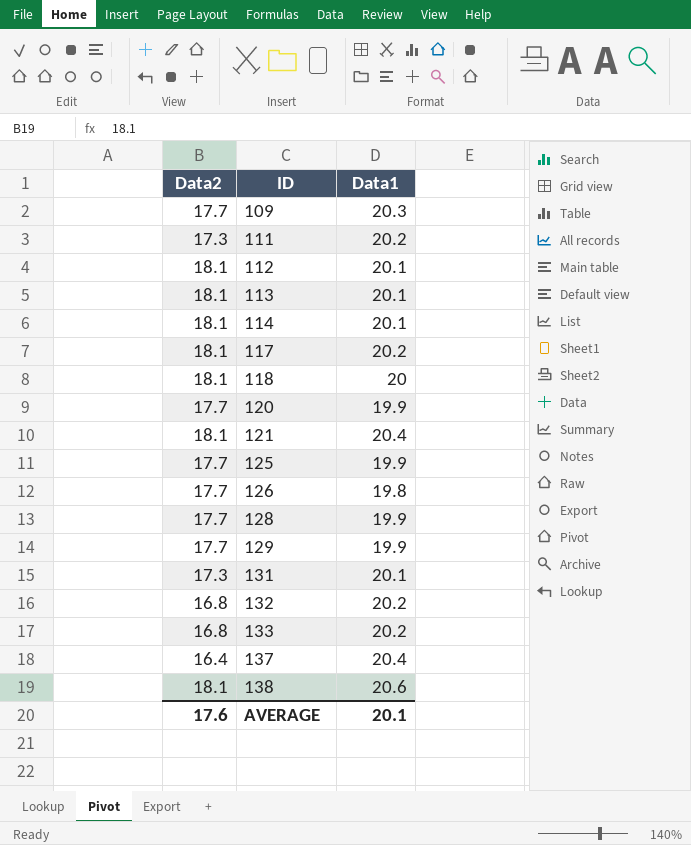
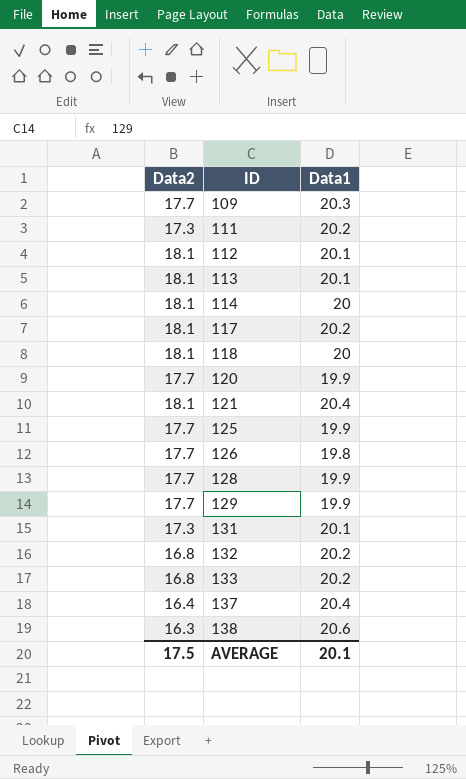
114 | Data1: 20.1 -> 20
138 | Data2: 18.1 -> 16.3
AVERAGE | Data2: 17.6 -> 17.5

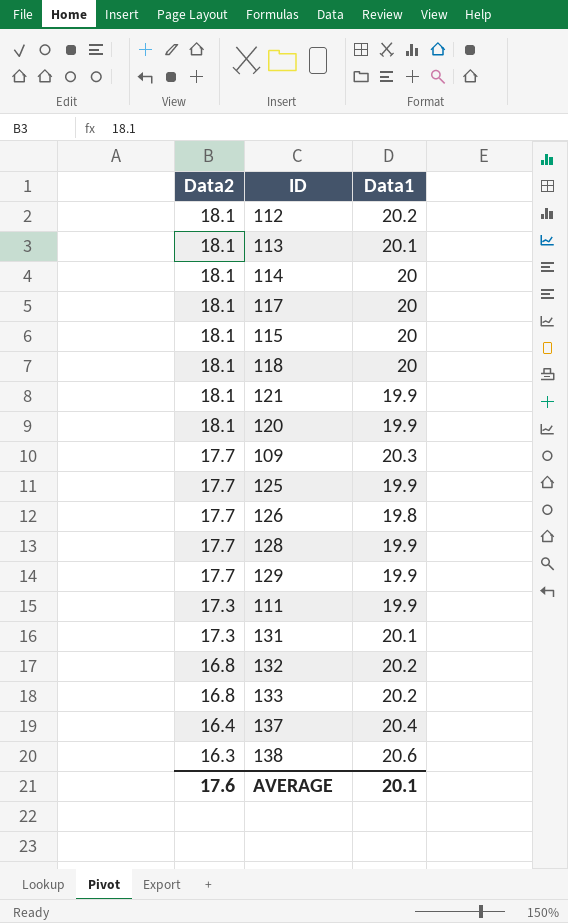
row order: ID ascending -> Data2 descending
112 | Data1: 20.1 -> 20.2
117 | Data1: 20.2 -> 20
row 115: none -> 18.1 | 20
121 | Data1: 20.4 -> 19.9
120 | Data2: 17.7 -> 18.1
111 | Data1: 20.2 -> 19.9
AVERAGE | Data2: 17.5 -> 17.6

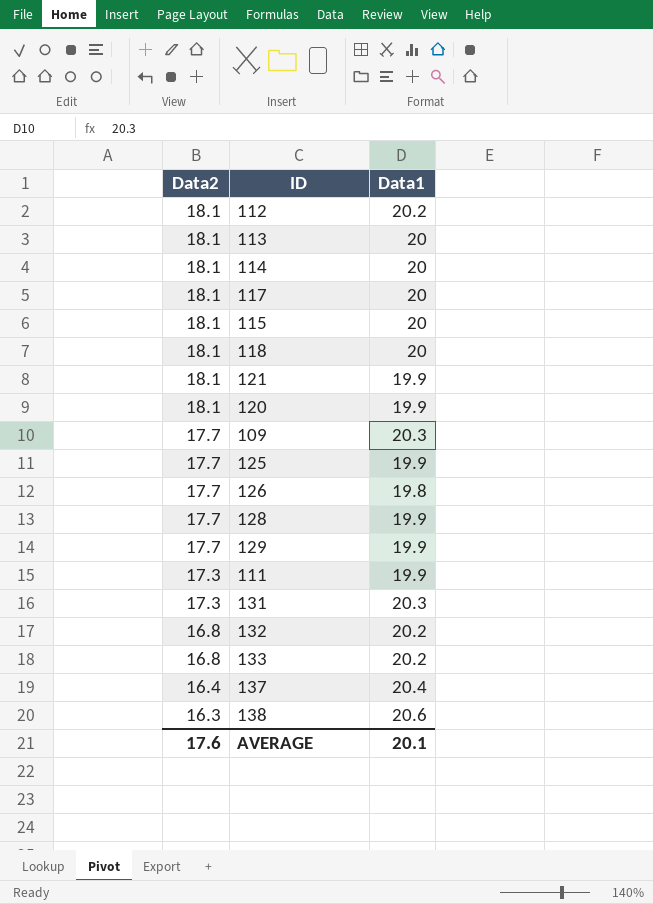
113 | Data1: 20.1 -> 20
131 | Data1: 20.1 -> 20.3

